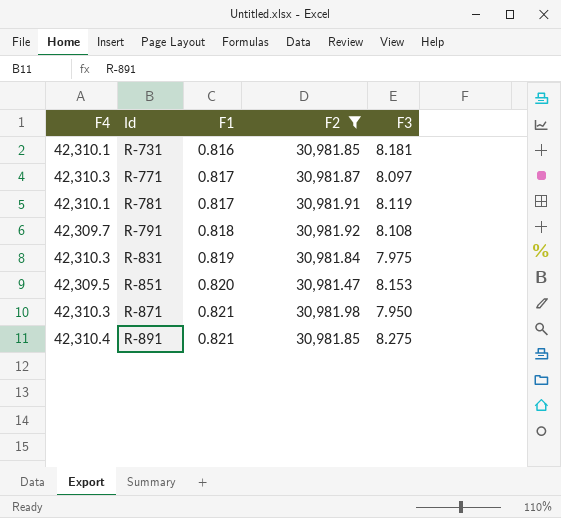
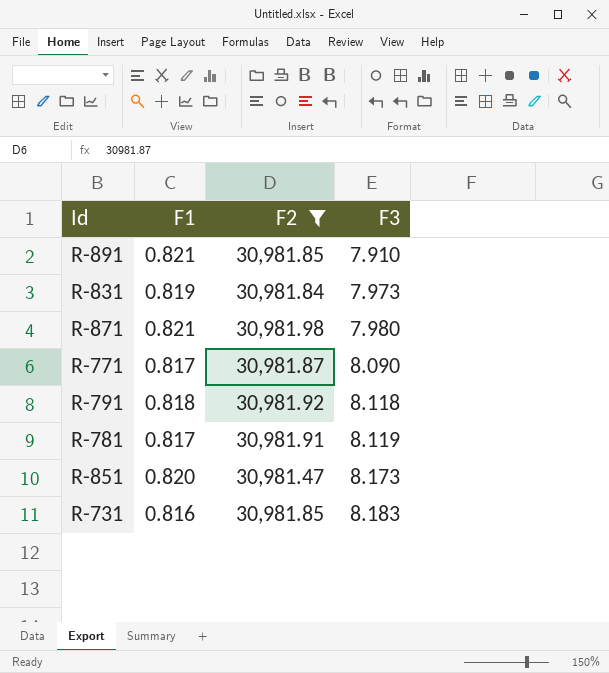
row order: Id ascending -> F3 ascending
column F4 | position: 1 -> none
R-891 | F3: 8.275 -> 7.910
R-831 | F3: 7.975 -> 7.973
R-871 | F3: 7.950 -> 7.980
R-771 | F3: 8.097 -> 8.090
R-791 | F3: 8.108 -> 8.118
R-851 | F3: 8.153 -> 8.173
R-731 | F3: 8.181 -> 8.183

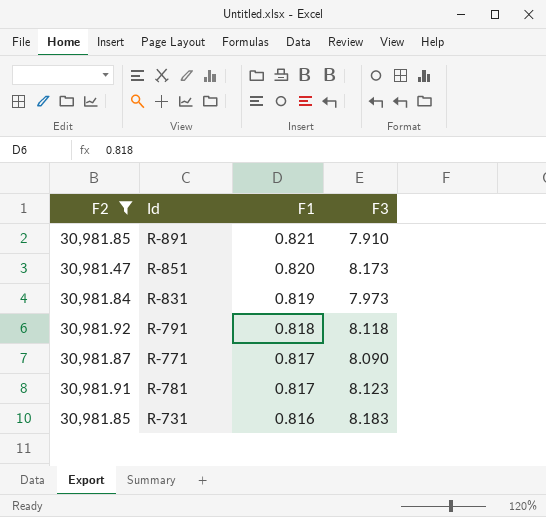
row order: F3 ascending -> F1 descending
column F2 | position: 3 -> 1
row R-871: 0.821 | 30,981.98 | 7.980 -> none
R-781 | F3: 8.119 -> 8.123

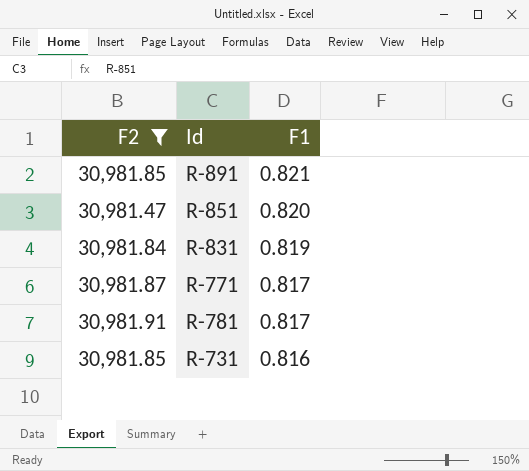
column F3 | position: 4 -> none
row R-791: 30,981.92 | 0.818 | 8.118 -> none

